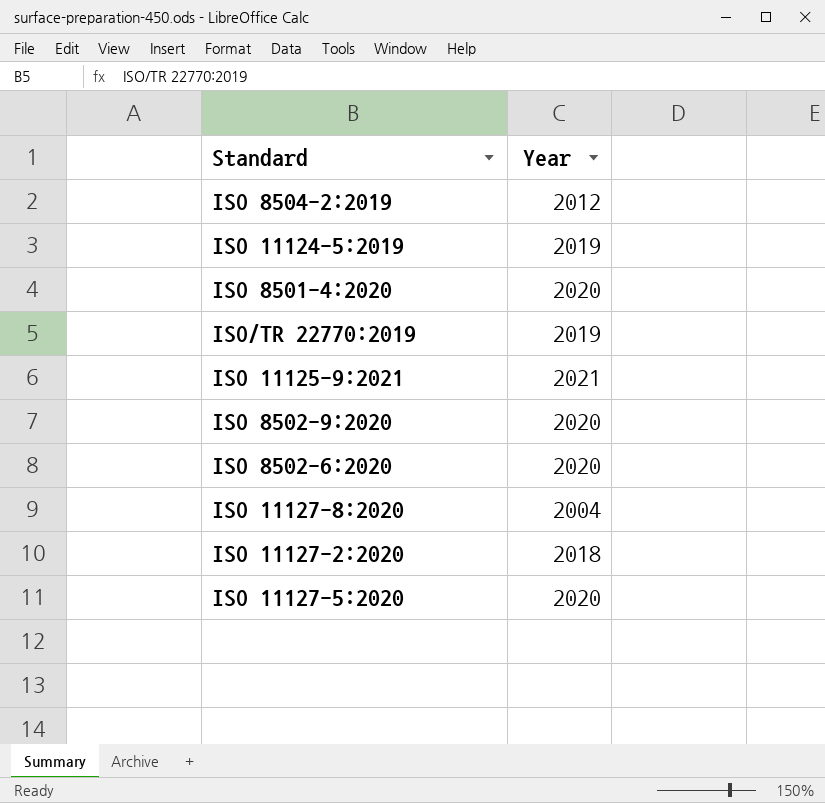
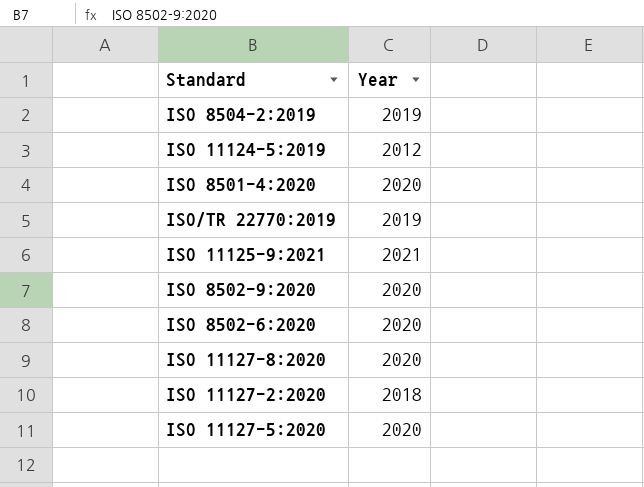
ISO 8504-2:2019 | Year: 2012 -> 2019
ISO 11124-5:2019 | Year: 2019 -> 2012
ISO 11127-8:2020 | Year: 2004 -> 2020

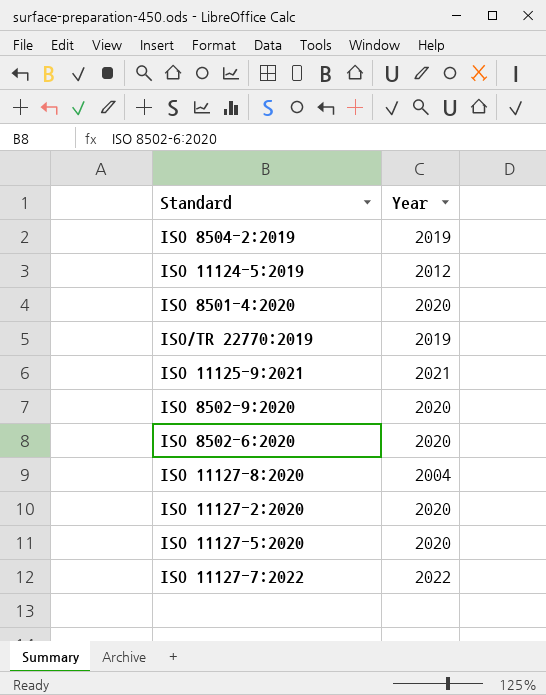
ISO 11127-8:2020 | Year: 2020 -> 2004
ISO 11127-2:2020 | Year: 2018 -> 2020
row ISO 11127-7:2022: none -> 2022

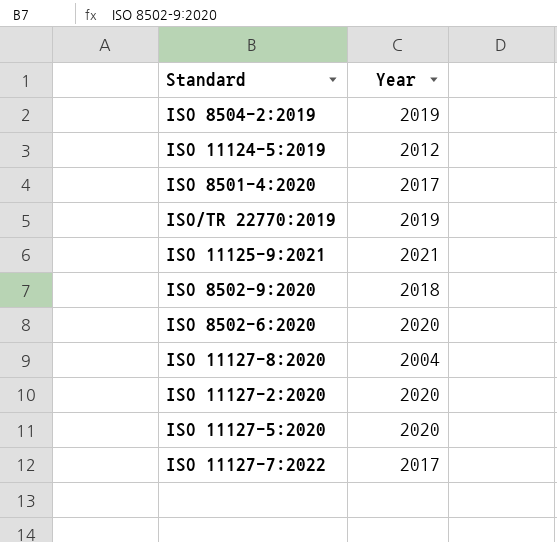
ISO 8501-4:2020 | Year: 2020 -> 2017
ISO 8502-9:2020 | Year: 2020 -> 2018
ISO 11127-7:2022 | Year: 2022 -> 2017

